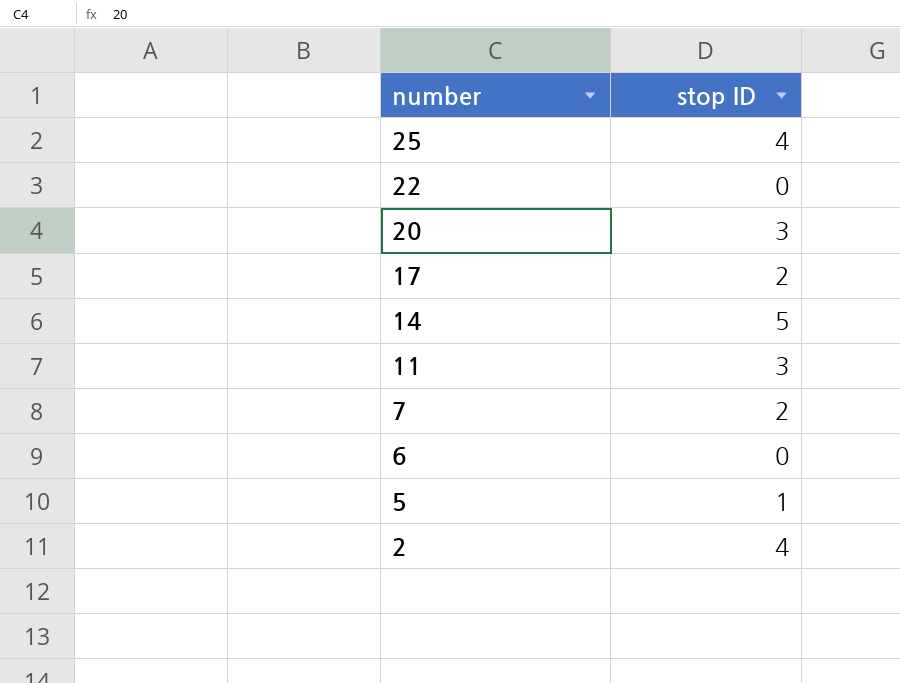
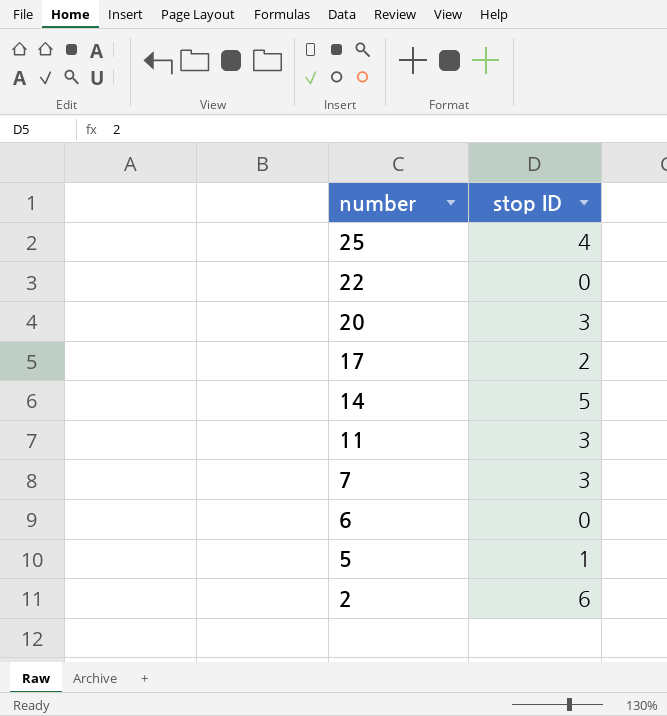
7 | stop ID: 2 -> 3
2 | stop ID: 4 -> 6

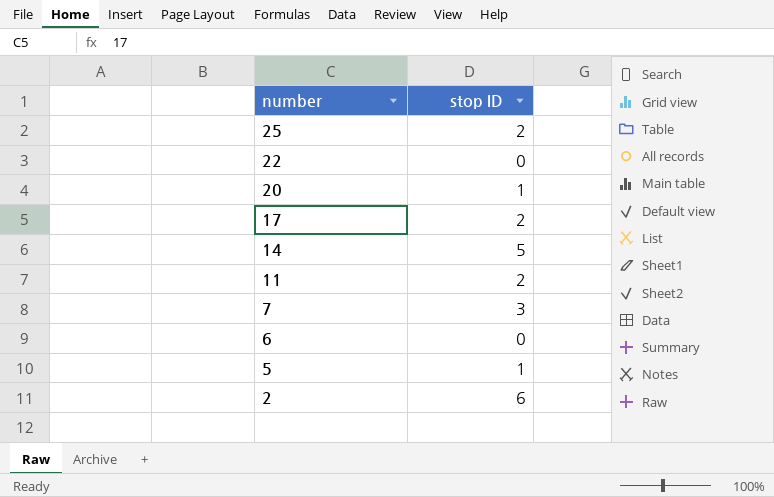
25 | stop ID: 4 -> 2
20 | stop ID: 3 -> 1
11 | stop ID: 3 -> 2

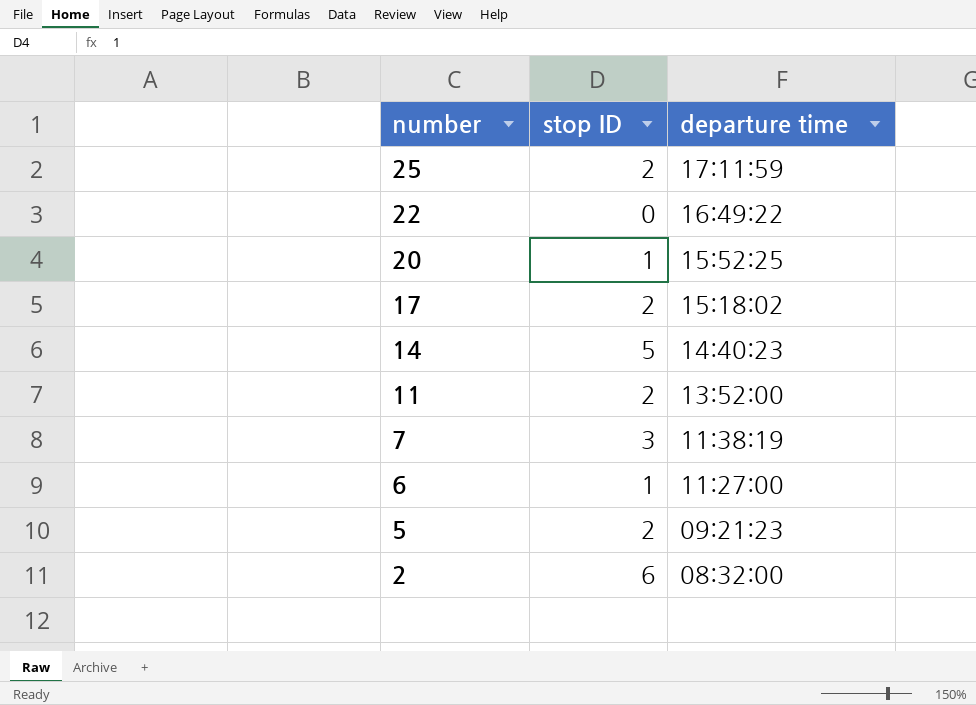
column departure time | position: none -> 3
6 | stop ID: 0 -> 1
5 | stop ID: 1 -> 2

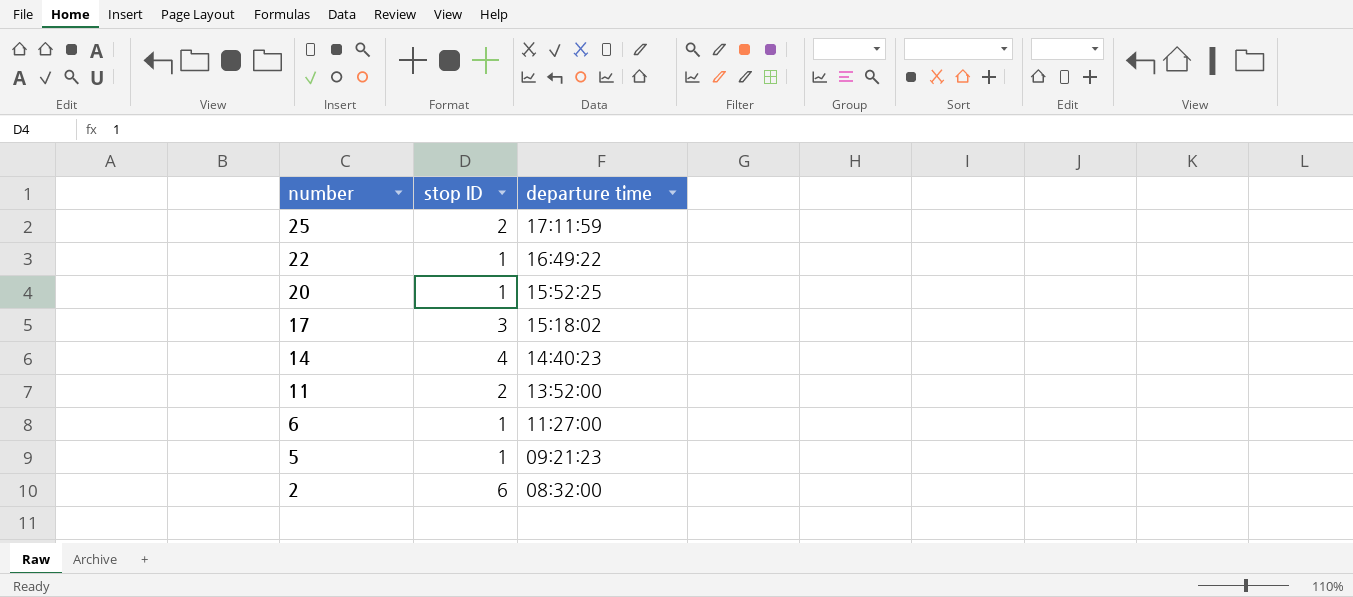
row 7: 3 | 11:38:19 -> none
22 | stop ID: 0 -> 1
17 | stop ID: 2 -> 3
14 | stop ID: 5 -> 4
5 | stop ID: 2 -> 1

